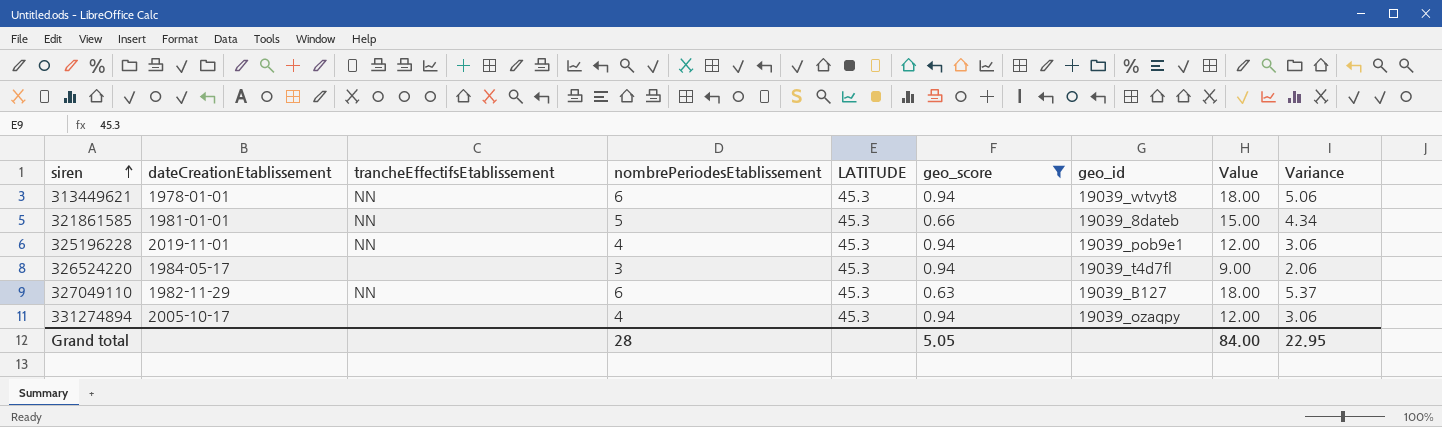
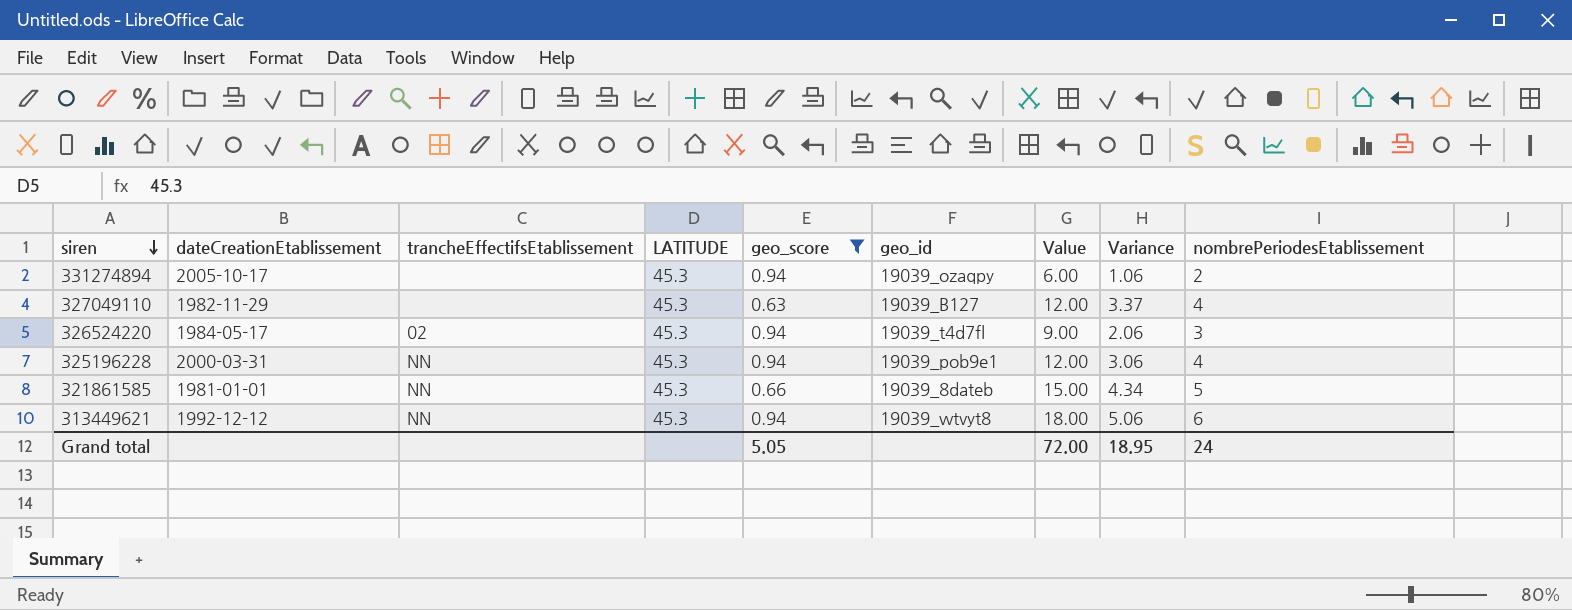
row order: siren ascending -> siren descending
column nombrePeriodesEtablissement | position: 4 -> 9
331274894 | Value: 12.00 -> 6.00
331274894 | Variance: 3.06 -> 1.06
331274894 | nombrePeriodesEtablissement: 4 -> 2
327049110 | trancheEffectifsEtablissement: NN -> none
327049110 | Value: 18.00 -> 12.00
327049110 | Variance: 5.37 -> 3.37
327049110 | nombrePeriodesEtablissement: 6 -> 4
326524220 | trancheEffectifsEtablissement: none -> 02
325196228 | dateCreationEtablissement: 2019-11-01 -> 2000-03-31
313449621 | dateCreationEtablissement: 1978-01-01 -> 1992-12-12
Grand total | Value: 84.00 -> 72.00
Grand total | Variance: 22.95 -> 18.95
Grand total | nombrePeriodesEtablissement: 28 -> 24

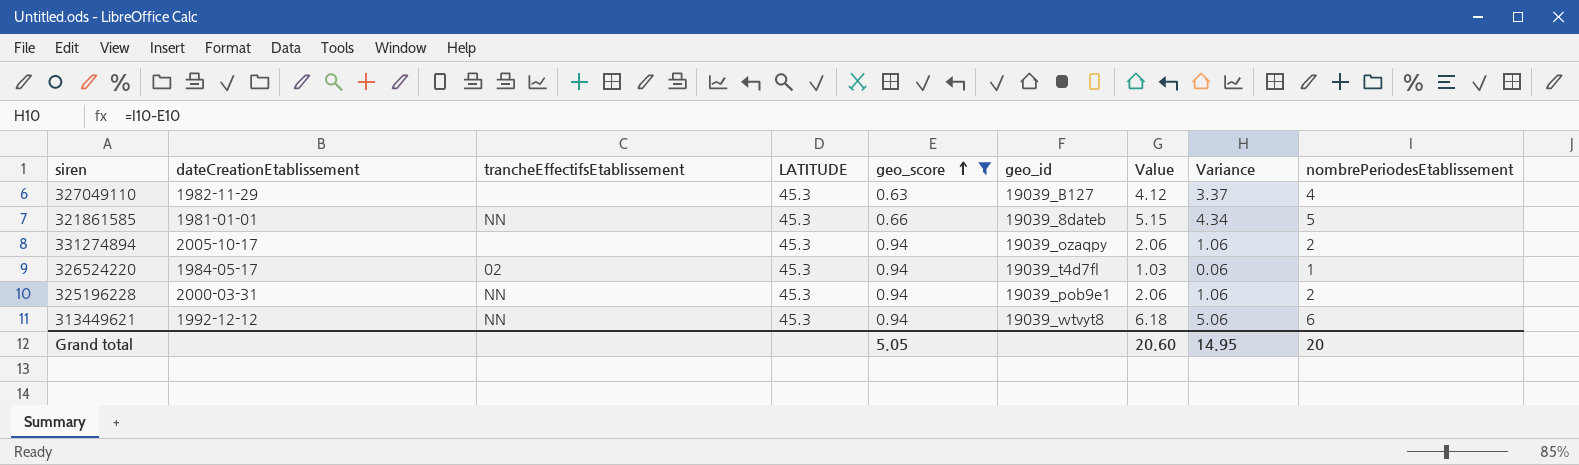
row order: siren descending -> geo_score ascending
column Value | formula: [nombrePeriodesEtablissement] * 3 -> [nombrePeriodesEtablissement] * 1.03
326524220 | Variance: 2.06 -> 0.06
326524220 | nombrePeriodesEtablissement: 3 -> 1
325196228 | Variance: 3.06 -> 1.06
325196228 | nombrePeriodesEtablissement: 4 -> 2
Grand total | Value: 72.00 -> 20.60
Grand total | Variance: 18.95 -> 14.95
Grand total | nombrePeriodesEtablissement: 24 -> 20

